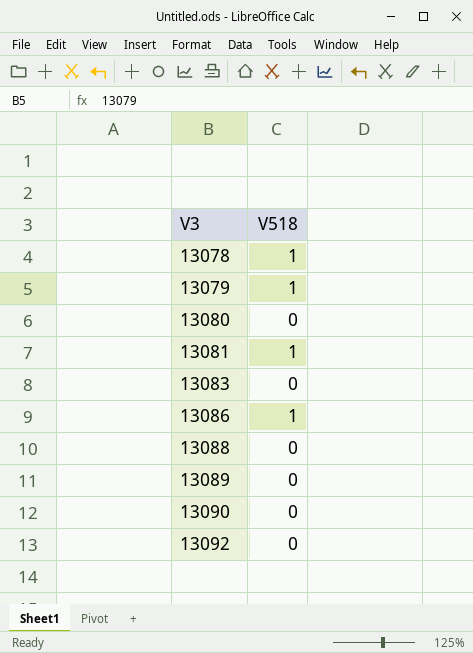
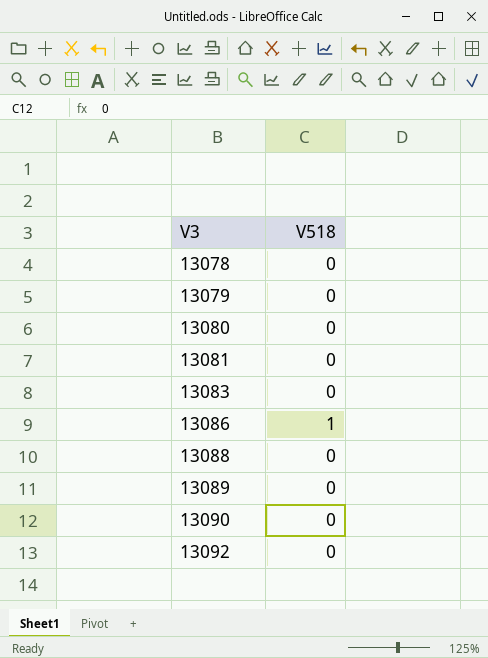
13078 | V518: 1 -> 0
13079 | V518: 1 -> 0
13081 | V518: 1 -> 0

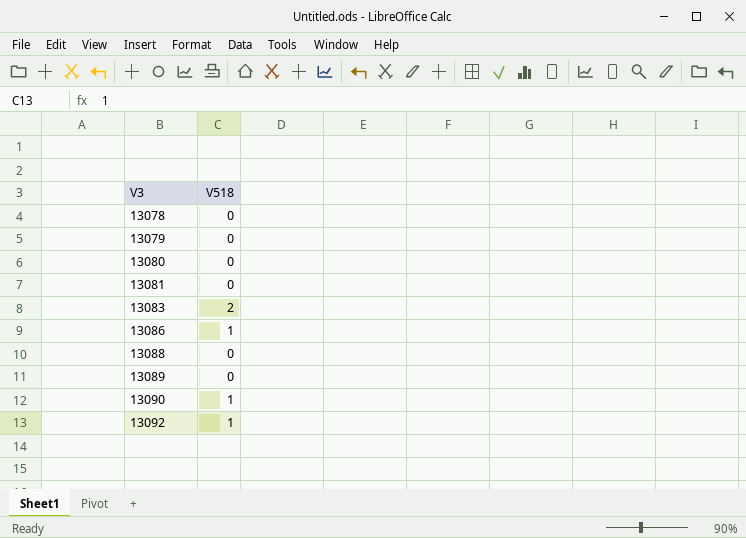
13083 | V518: 0 -> 2
13090 | V518: 0 -> 1
13092 | V518: 0 -> 1

